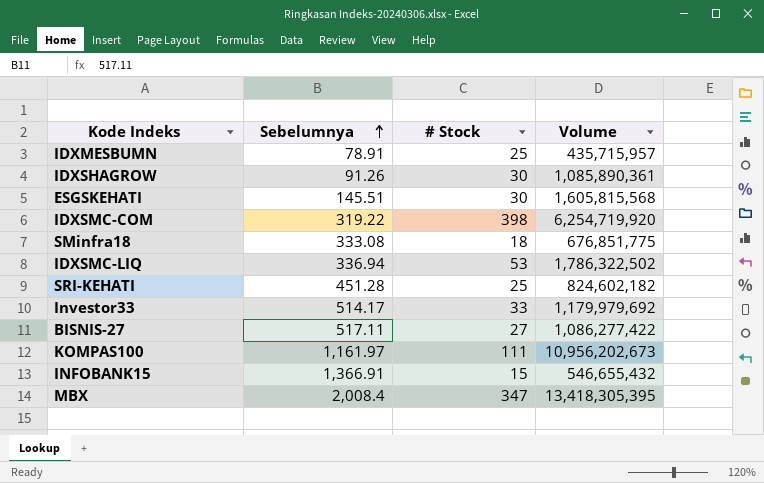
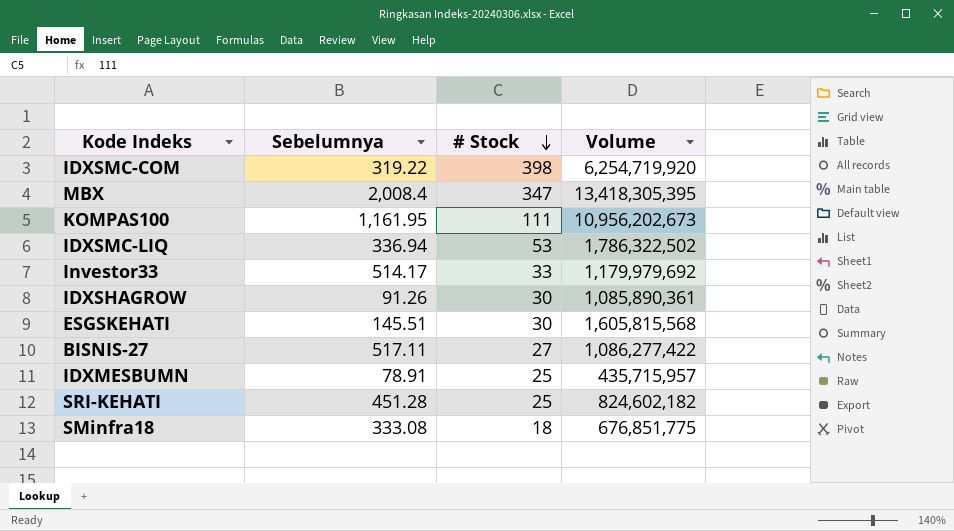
row order: Sebelumnya ascending -> # Stock descending
row INFOBANK15: 1,366.91 | 15 | 546,655,432 -> none
KOMPAS100 | Sebelumnya: 1,161.97 -> 1,161.95

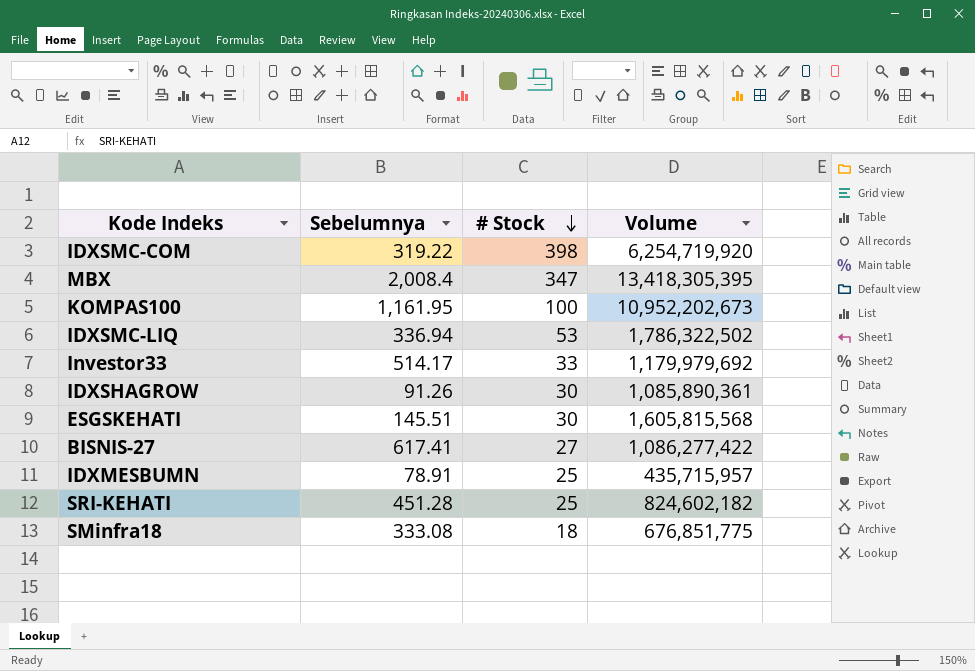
KOMPAS100 | # Stock: 111 -> 100
KOMPAS100 | Volume: 10,956,202,673 -> 10,952,202,673
BISNIS-27 | Sebelumnya: 517.11 -> 617.41

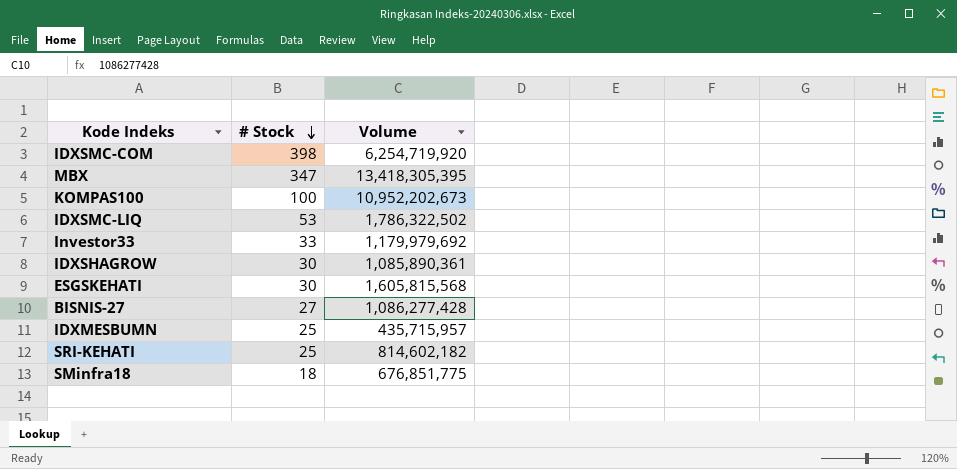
column Sebelumnya | position: 2 -> none
BISNIS-27 | Volume: 1,086,277,422 -> 1,086,277,428
SRI-KEHATI | Volume: 824,602,182 -> 814,602,182

